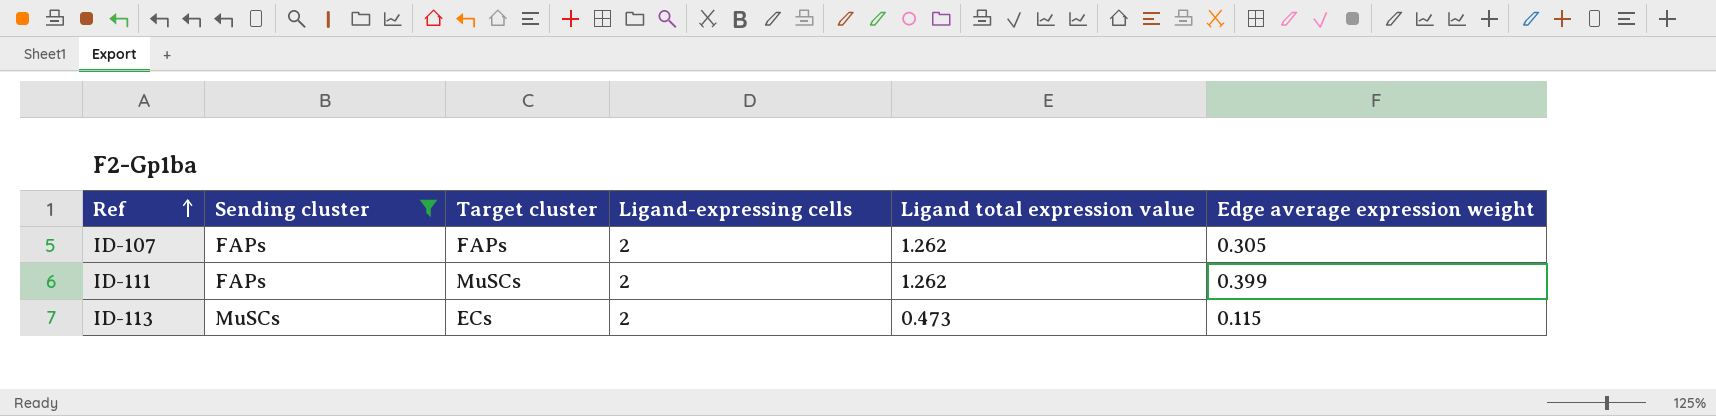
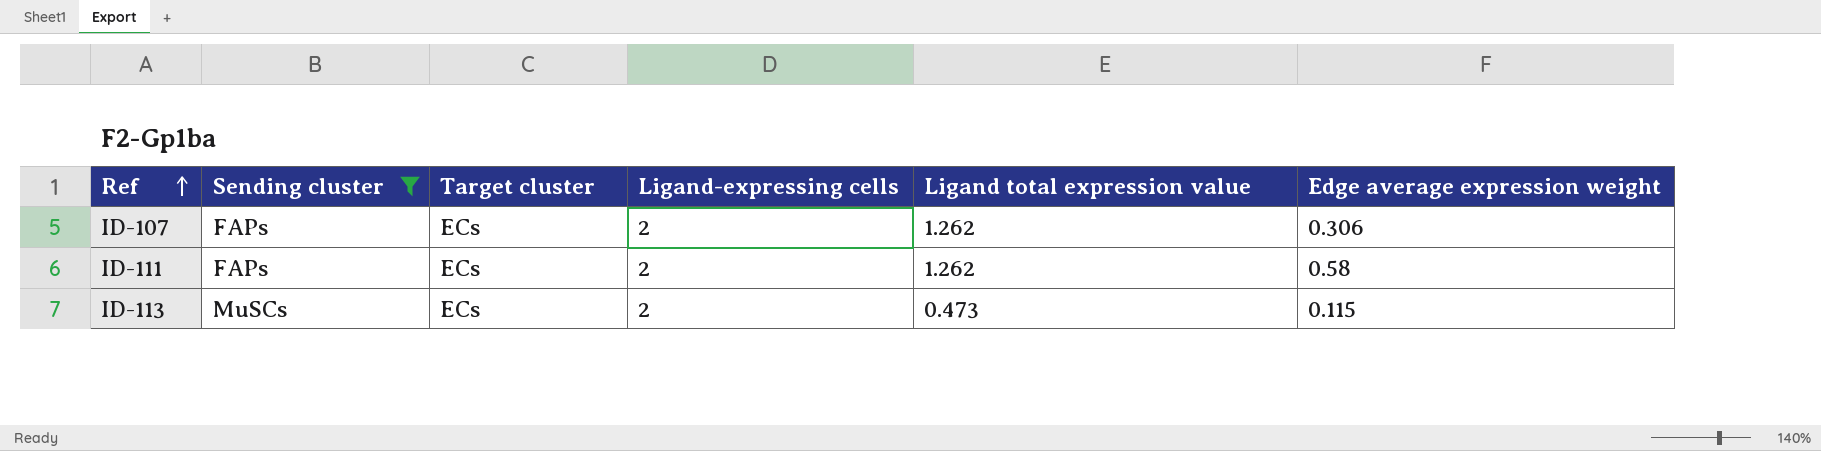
ID-107 | Target cluster: FAPs -> ECs
ID-107 | Edge average expression weight: 0.305 -> 0.306
ID-111 | Target cluster: MuSCs -> ECs
ID-111 | Edge average expression weight: 0.399 -> 0.58

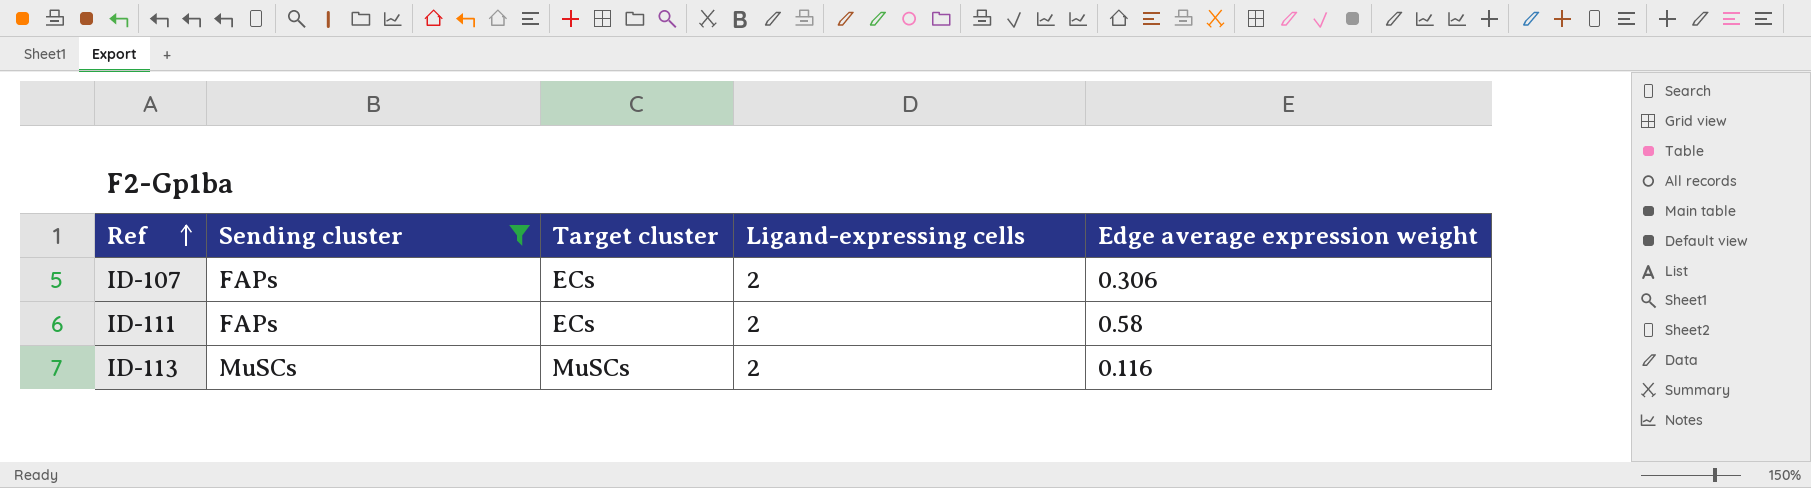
column Ligand total expression value | position: 5 -> none
ID-113 | Target cluster: ECs -> MuSCs
ID-113 | Edge average expression weight: 0.115 -> 0.116

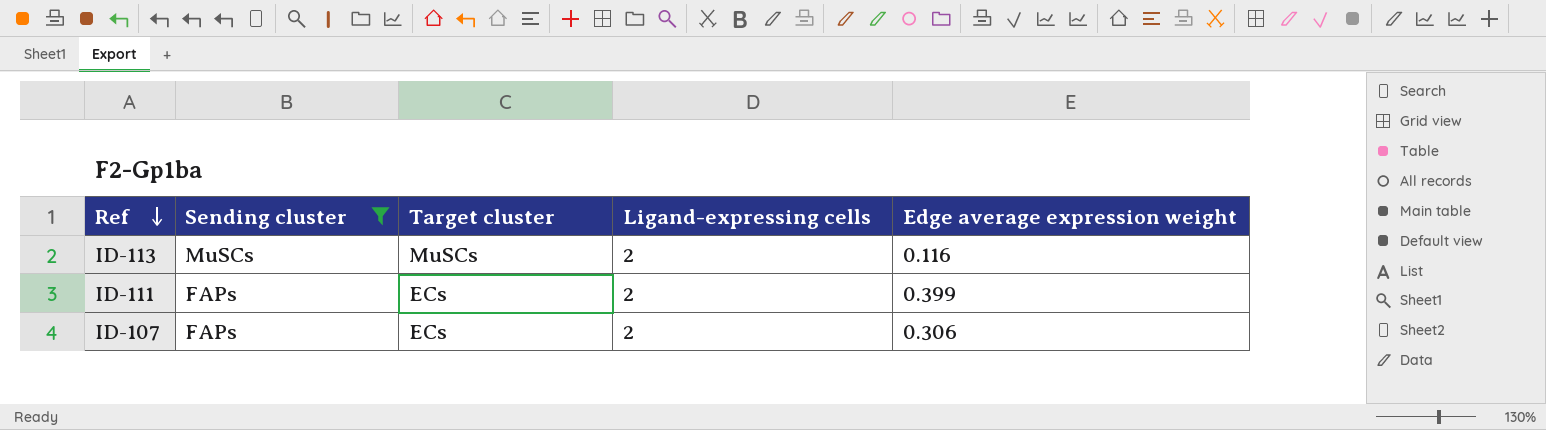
row order: Ref ascending -> Ref descending
ID-111 | Edge average expression weight: 0.58 -> 0.399

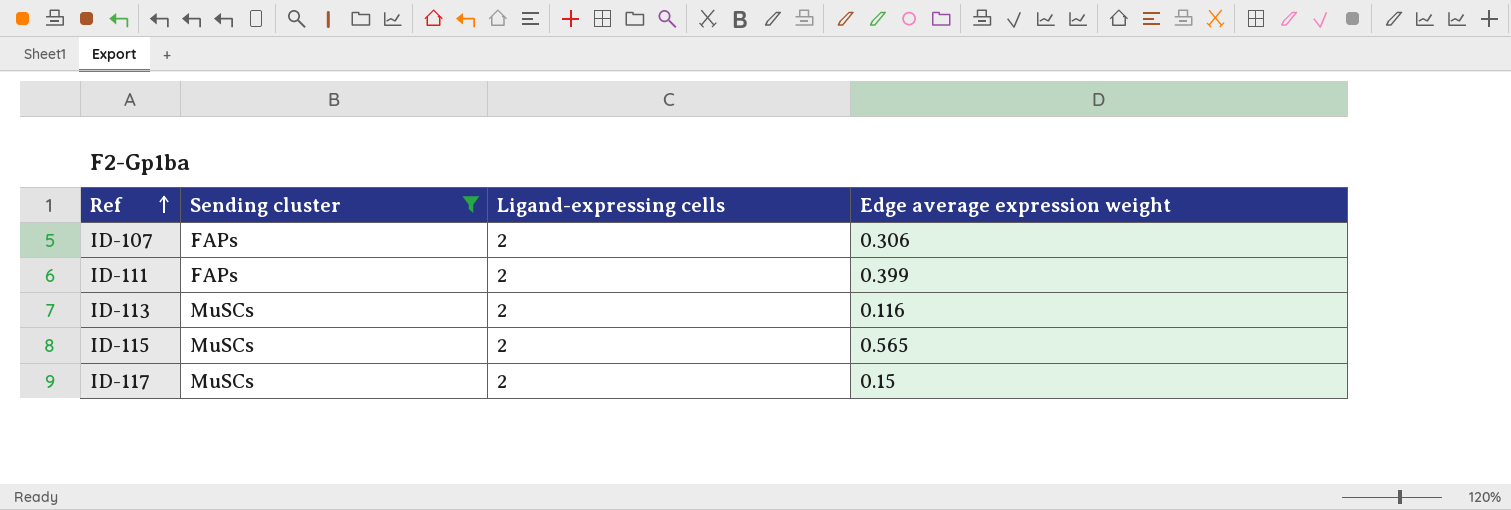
row order: Ref descending -> Ref ascending
column Target cluster | position: 3 -> none
row ID-115: none -> MuSCs | 2 | 0.565
row ID-117: none -> MuSCs | 2 | 0.15

